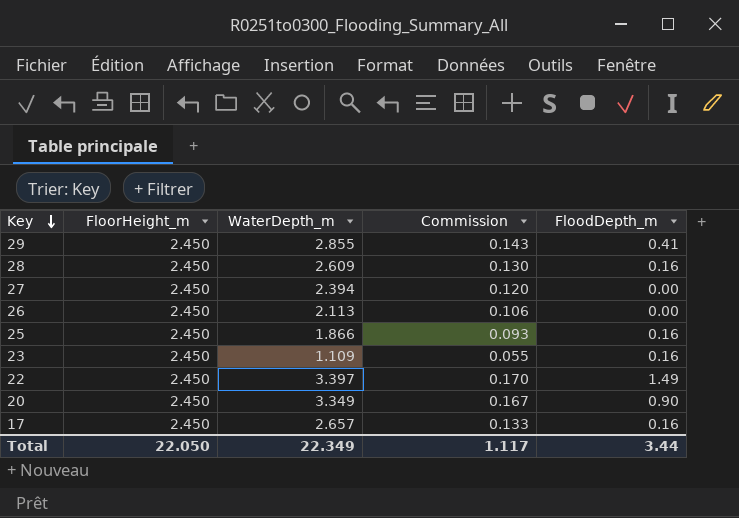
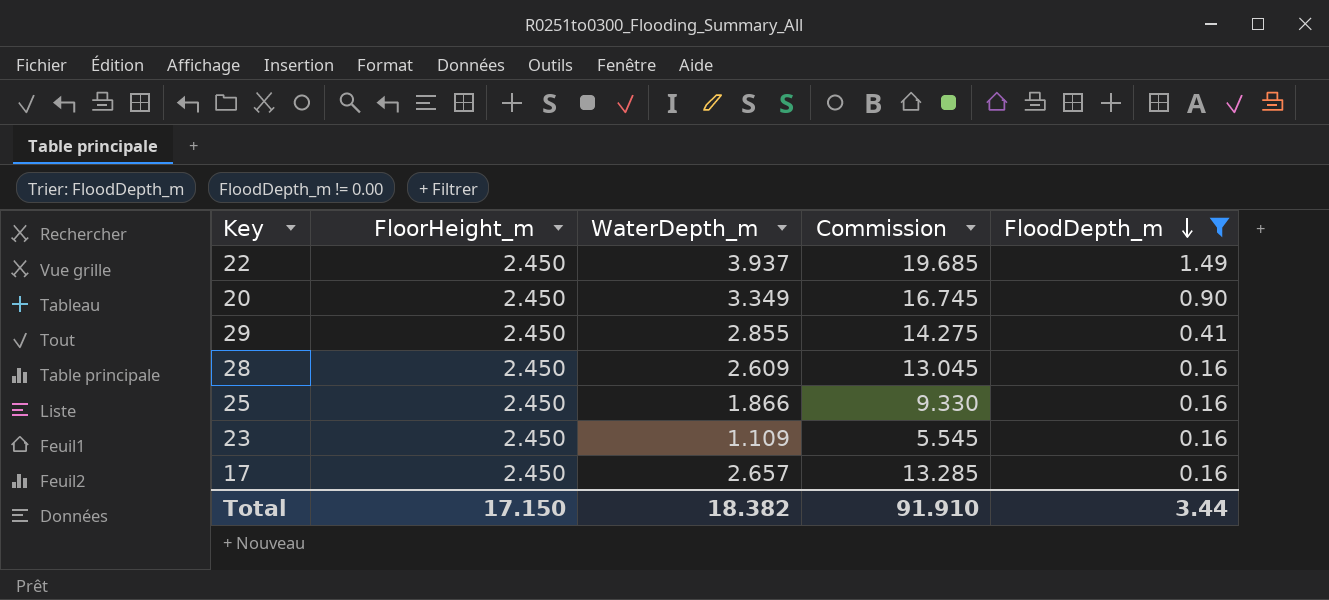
filter: none -> FloodDepth_m != 0.00
row order: Key descending -> FloodDepth_m descending
column Commission | formula: [WaterDepth_m] * 0.05 -> [WaterDepth_m] * 5
22 | WaterDepth_m: 3.397 -> 3.937
Total | FloorHeight_m: 22.050 -> 17.150
Total | WaterDepth_m: 22.349 -> 18.382
Total | Commission: 1.117 -> 91.910

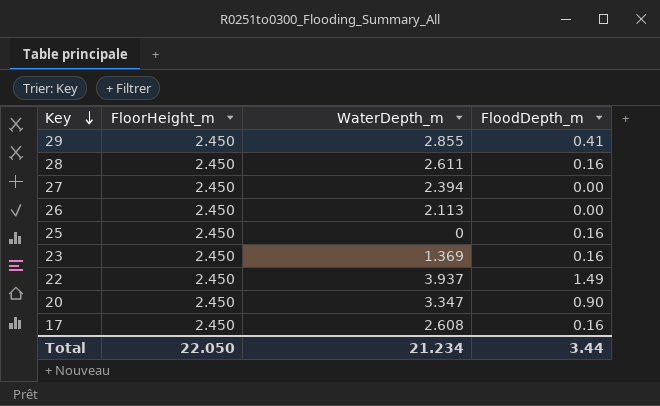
filter: FloodDepth_m != 0.00 -> none
row order: FloodDepth_m descending -> Key descending
column Commission | formula: [WaterDepth_m] * 5 -> none
28 | WaterDepth_m: 2.609 -> 2.611
25 | WaterDepth_m: 1.866 -> 0
23 | WaterDepth_m: 1.109 -> 1.369
20 | WaterDepth_m: 3.349 -> 3.347
17 | WaterDepth_m: 2.657 -> 2.608
Total | FloorHeight_m: 17.150 -> 22.050
Total | WaterDepth_m: 18.382 -> 21.234

